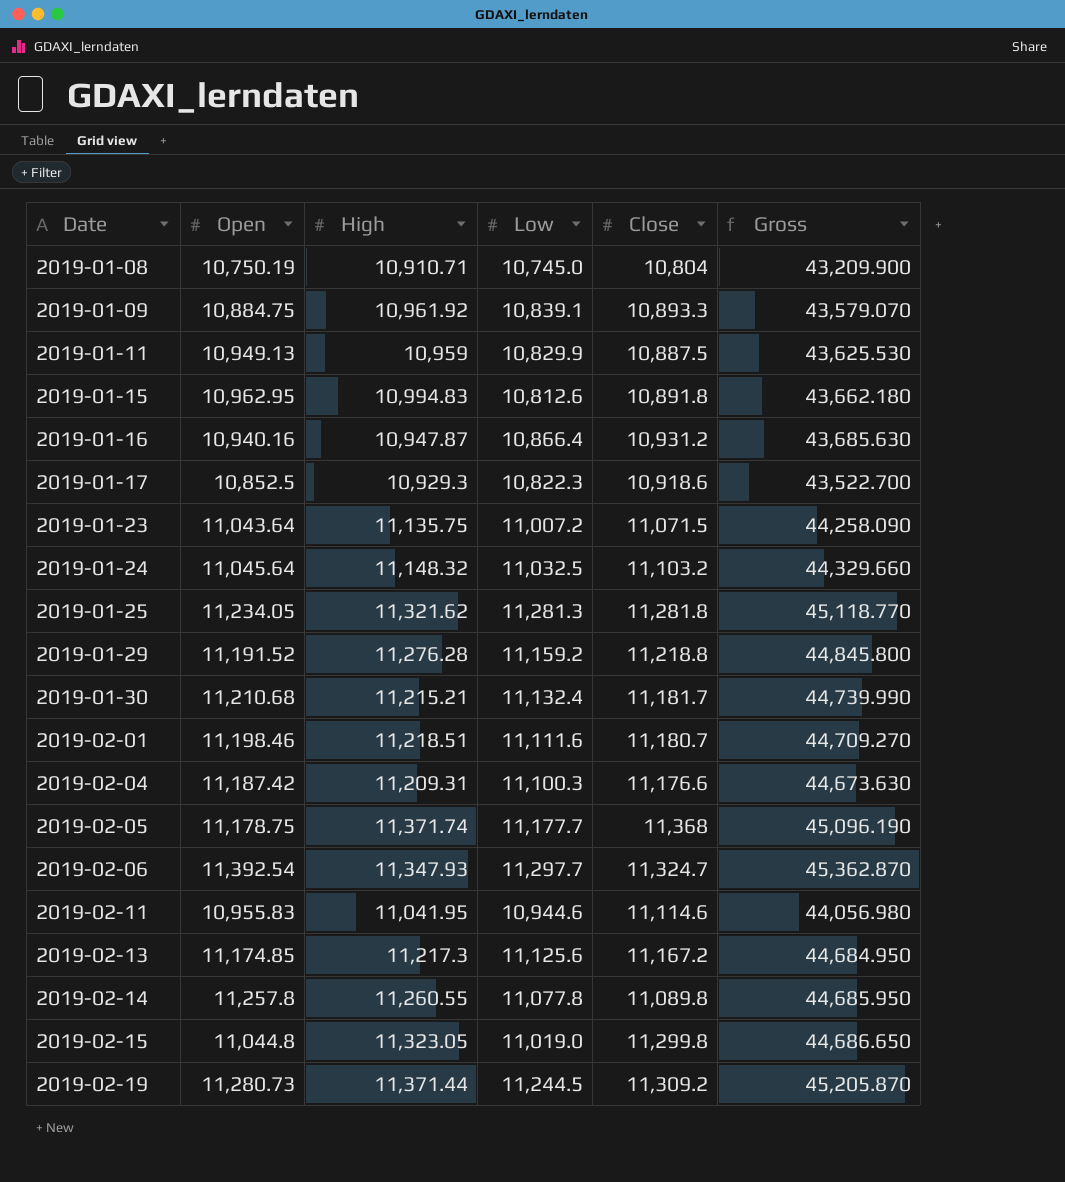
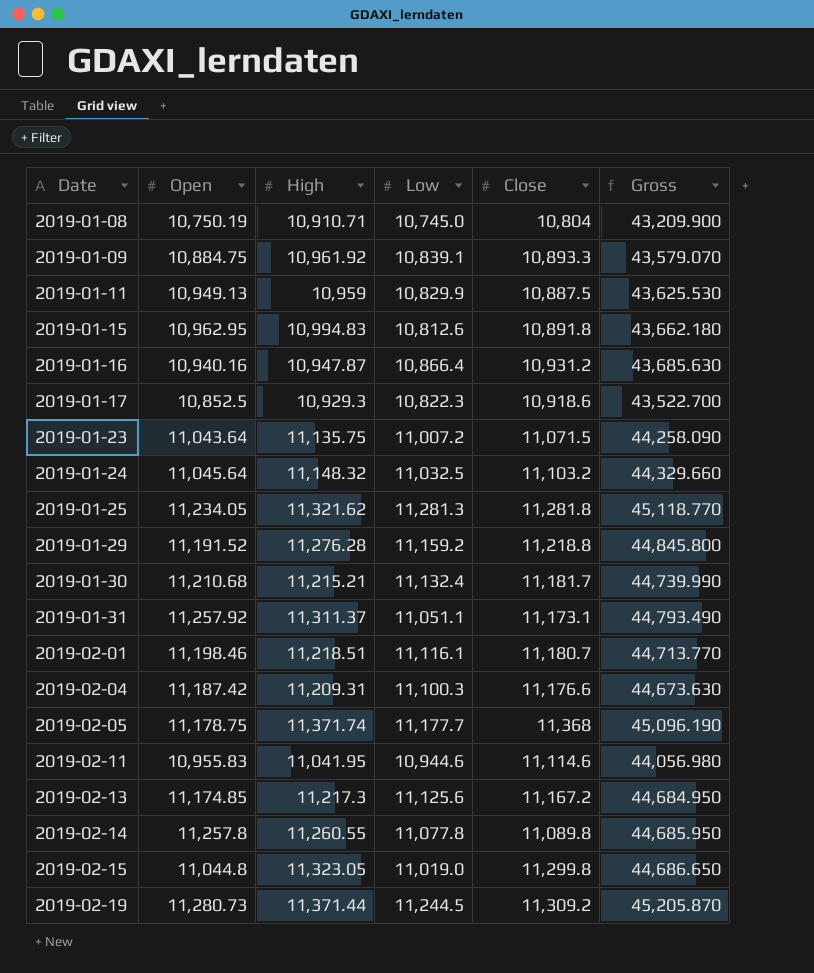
row 2019-02-06: 11,392.54 | 11,347.93 | 11,297.7 | 11,324.7 | 45,362.870 -> none
row 2019-01-31: none -> 11,257.92 | 11,311.37 | 11,051.1 | 11,173.1 | 44,793.490
2019-02-01 | Low: 11,111.6 -> 11,116.1
2019-02-01 | Gross: 44,709.270 -> 44,713.770

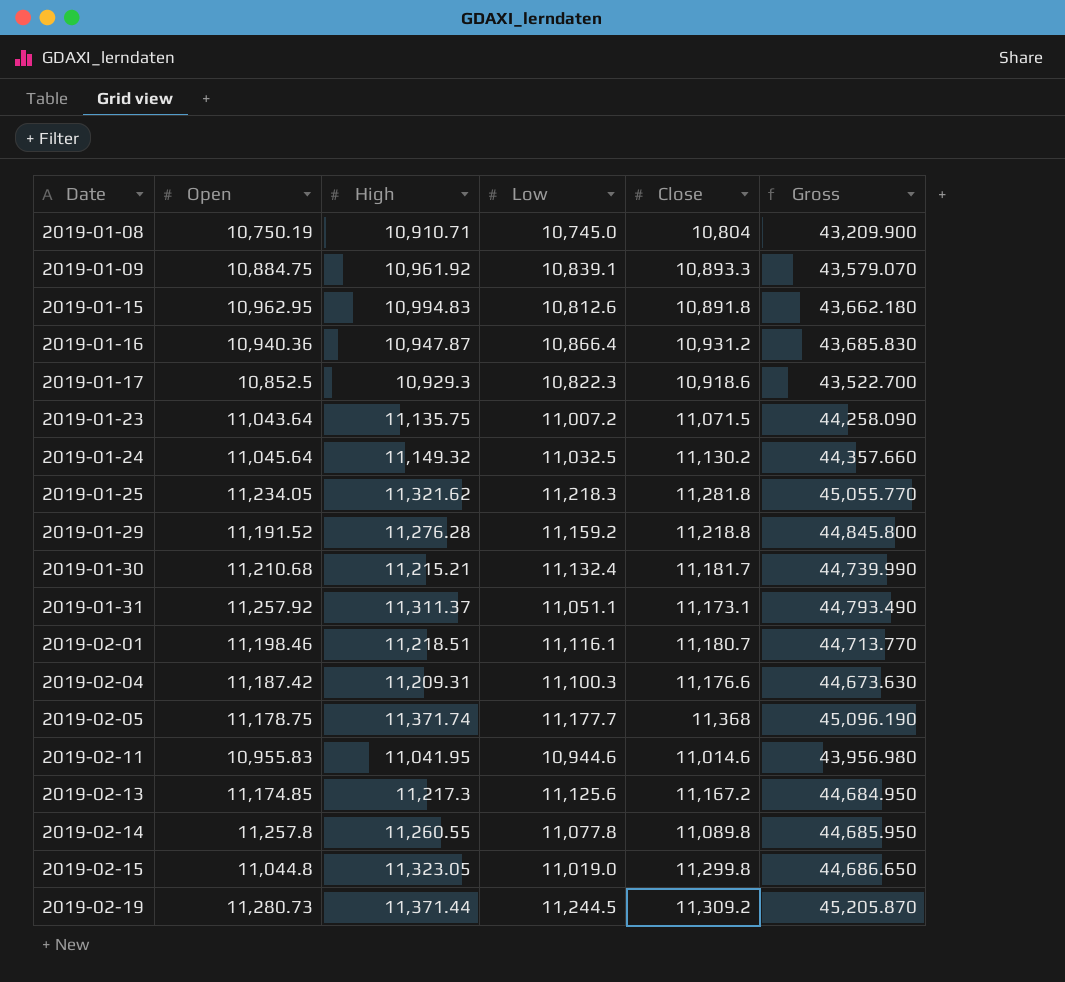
row 2019-01-11: 10,949.13 | 10,959 | 10,829.9 | 10,887.5 | 43,625.530 -> none
2019-01-16 | Open: 10,940.16 -> 10,940.36
2019-01-16 | Gross: 43,685.630 -> 43,685.830
2019-01-24 | High: 11,148.32 -> 11,149.32
2019-01-24 | Close: 11,103.2 -> 11,130.2
2019-01-24 | Gross: 44,329.660 -> 44,357.660
2019-01-25 | Low: 11,281.3 -> 11,218.3
2019-01-25 | Gross: 45,118.770 -> 45,055.770
2019-02-11 | Close: 11,114.6 -> 11,014.6
2019-02-11 | Gross: 44,056.980 -> 43,956.980

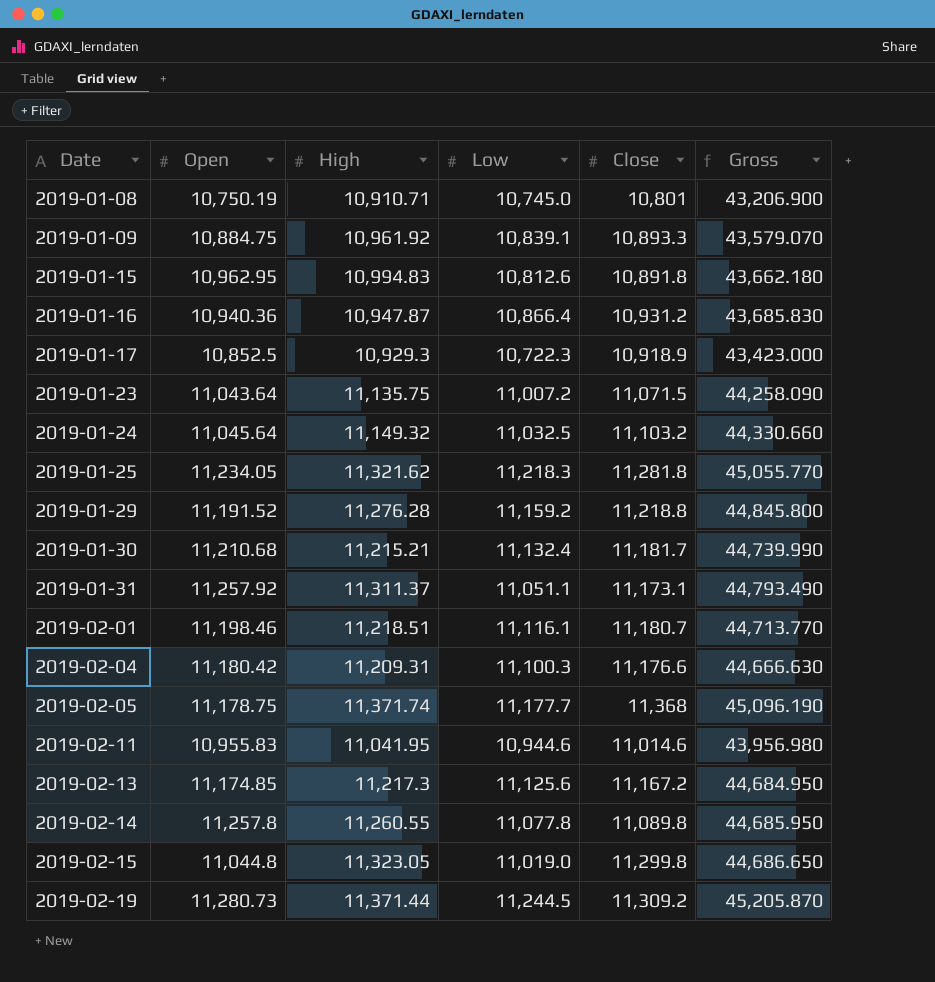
2019-01-08 | Close: 10,804 -> 10,801
2019-01-08 | Gross: 43,209.900 -> 43,206.900
2019-01-17 | Low: 10,822.3 -> 10,722.3
2019-01-17 | Close: 10,918.6 -> 10,918.9
2019-01-17 | Gross: 43,522.700 -> 43,423.000
2019-01-24 | Close: 11,130.2 -> 11,103.2
2019-01-24 | Gross: 44,357.660 -> 44,330.660
2019-02-04 | Open: 11,187.42 -> 11,180.42
2019-02-04 | Gross: 44,673.630 -> 44,666.630

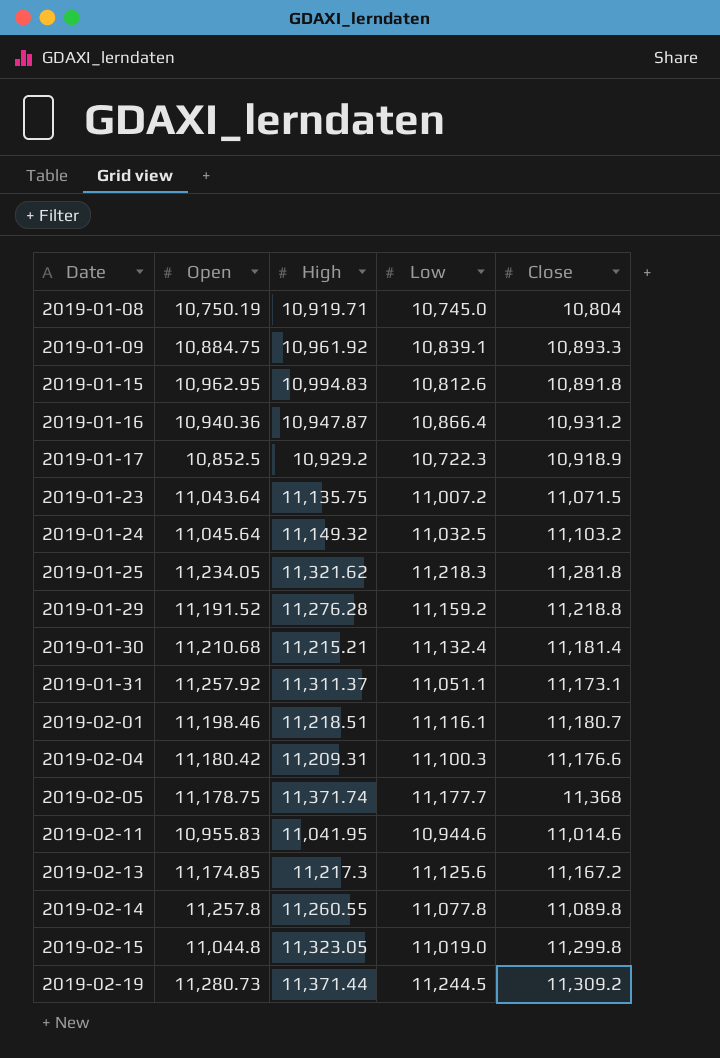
column Gross | formula: [Open] + [High] + [Low] + [Close] -> none
2019-01-08 | High: 10,910.71 -> 10,919.71
2019-01-08 | Close: 10,801 -> 10,804
2019-01-17 | High: 10,929.3 -> 10,929.2
2019-01-30 | Close: 11,181.7 -> 11,181.4

